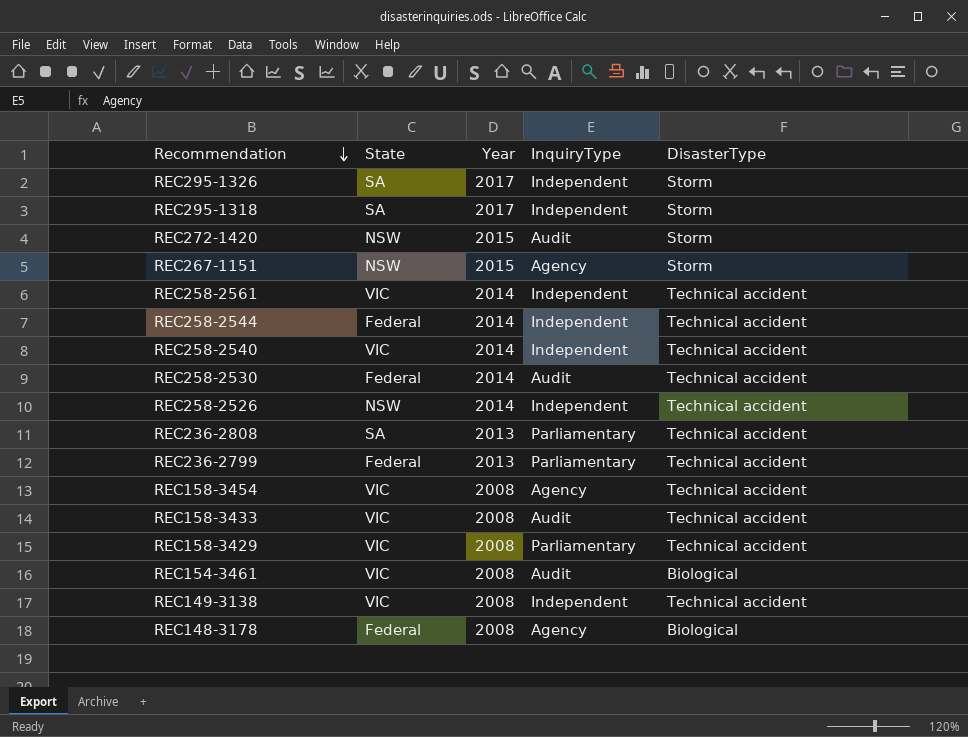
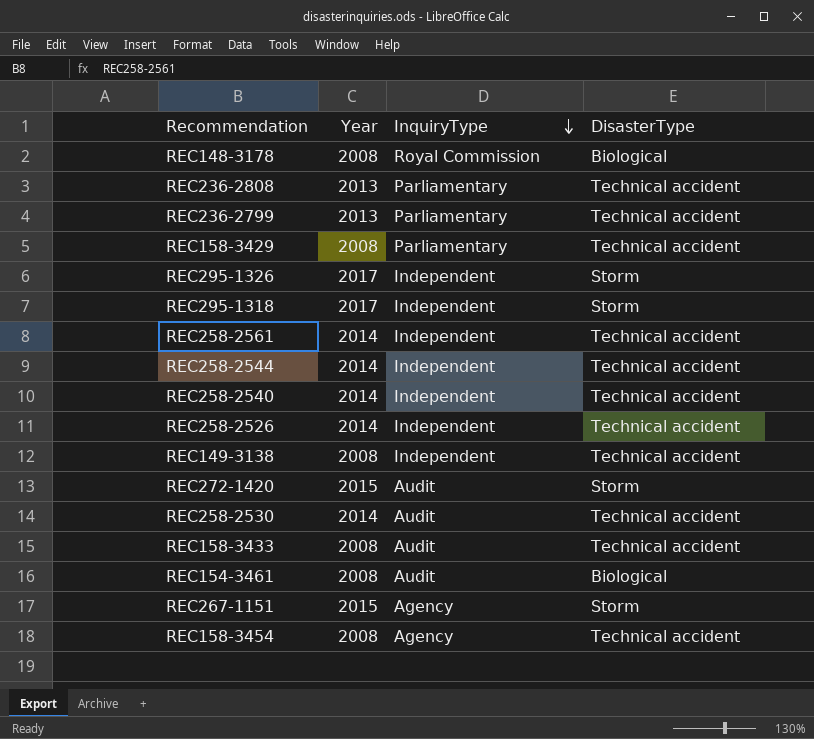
row order: Recommendation descending -> InquiryType descending
column State | position: 2 -> none
REC148-3178 | InquiryType: Agency -> Royal Commission

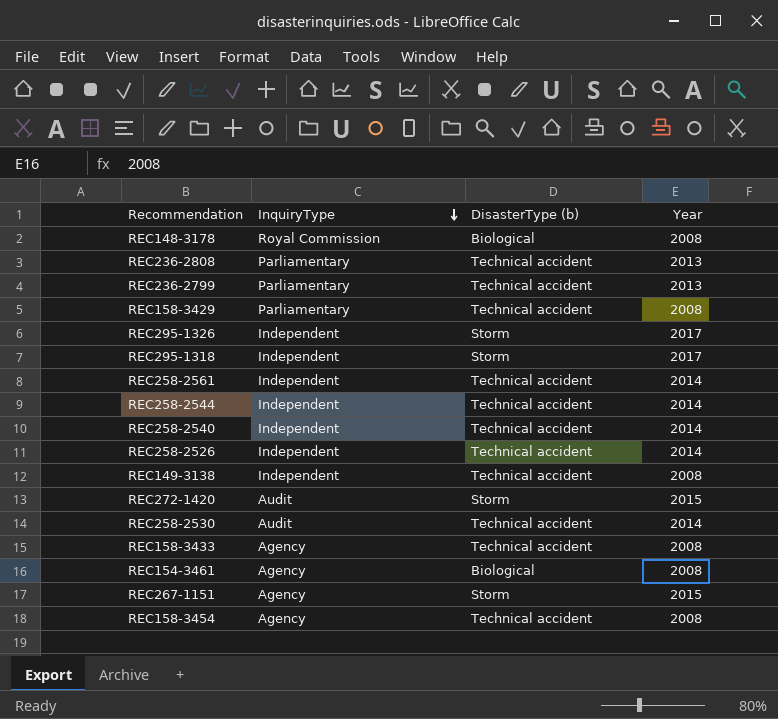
column name: DisasterType -> DisasterType (b)
column Year | position: 2 -> 4
REC158-3433 | InquiryType: Audit -> Agency
REC154-3461 | InquiryType: Audit -> Agency

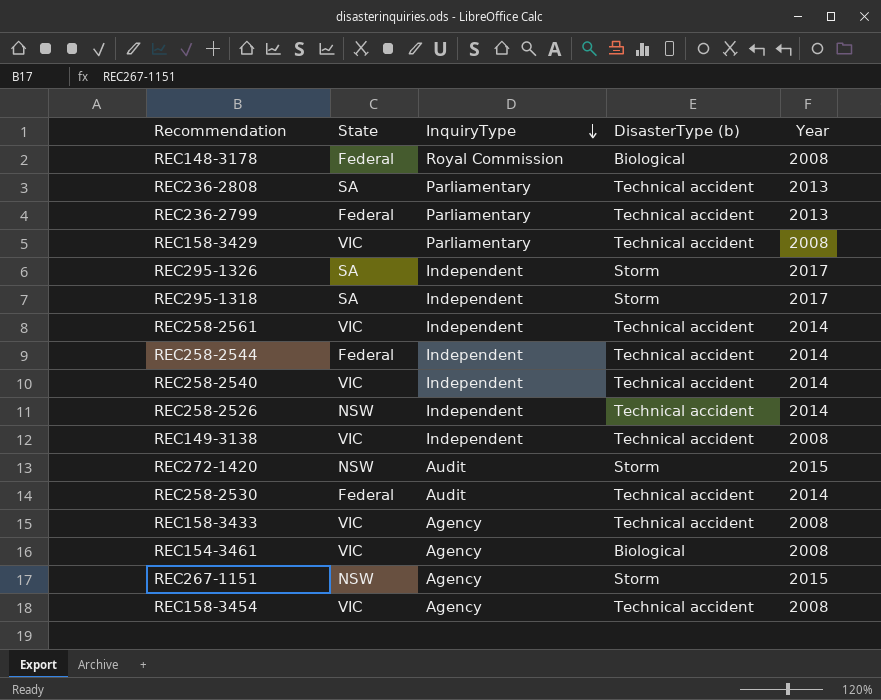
column State | position: none -> 2

